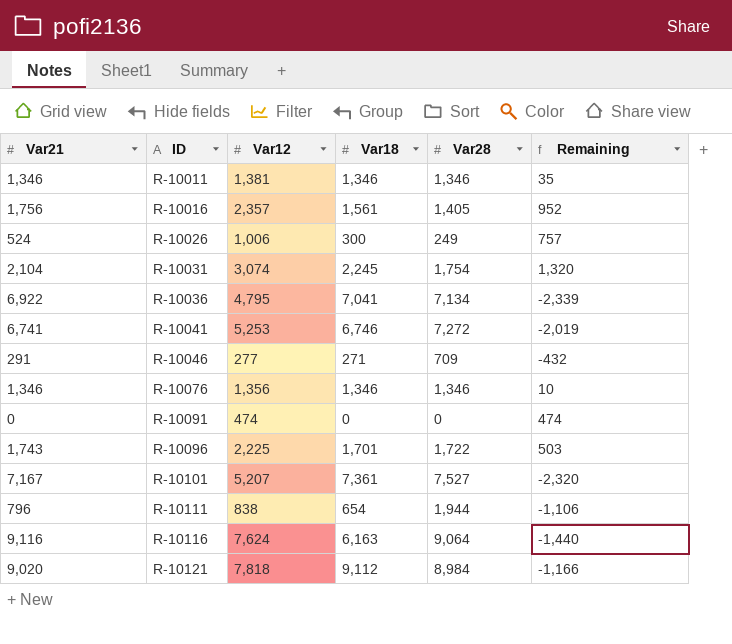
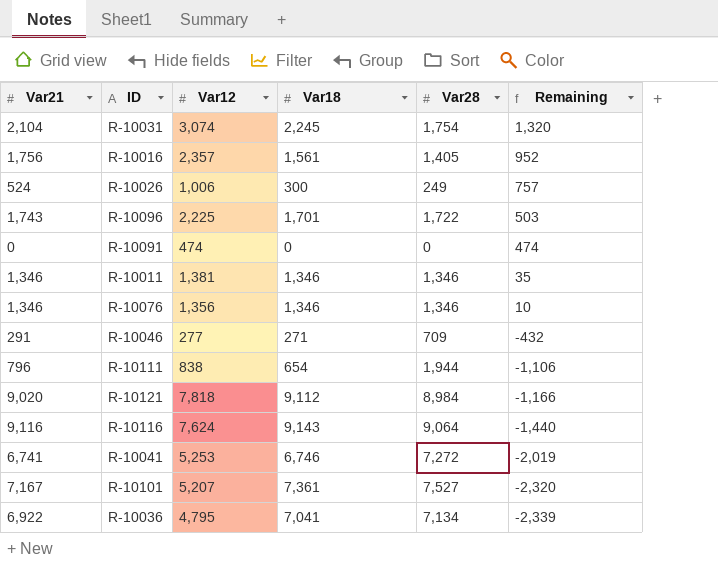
row order: ID ascending -> Remaining descending
R-10116 | Var18: 6,163 -> 9,143

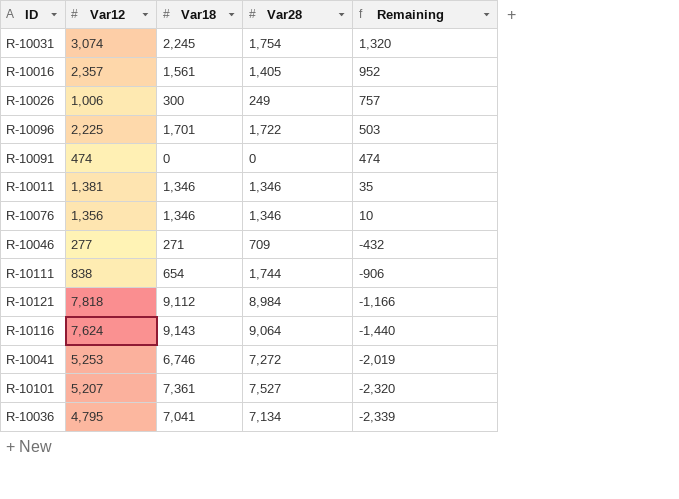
column Var21 | position: 1 -> none
R-10111 | Var28: 1,944 -> 1,744
R-10111 | Remaining: -1,106 -> -906

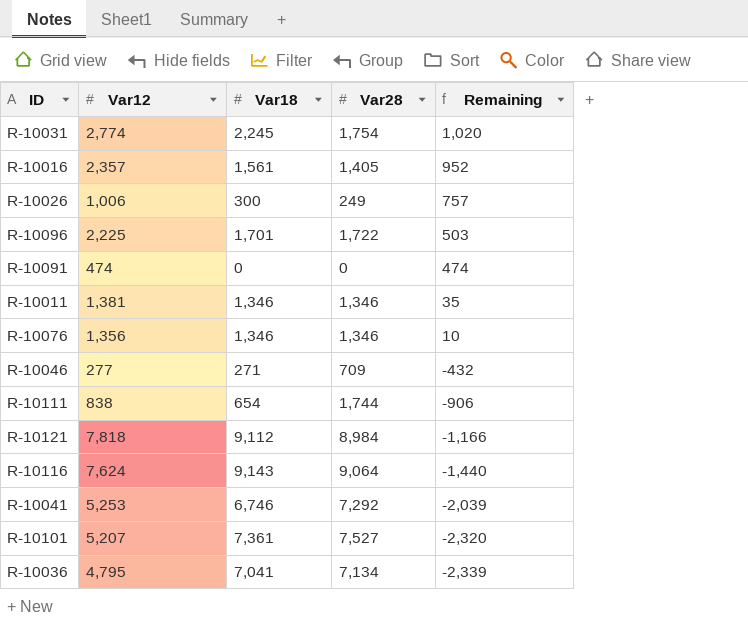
R-10031 | Var12: 3,074 -> 2,774
R-10031 | Remaining: 1,320 -> 1,020
R-10041 | Var28: 7,272 -> 7,292
R-10041 | Remaining: -2,019 -> -2,039

